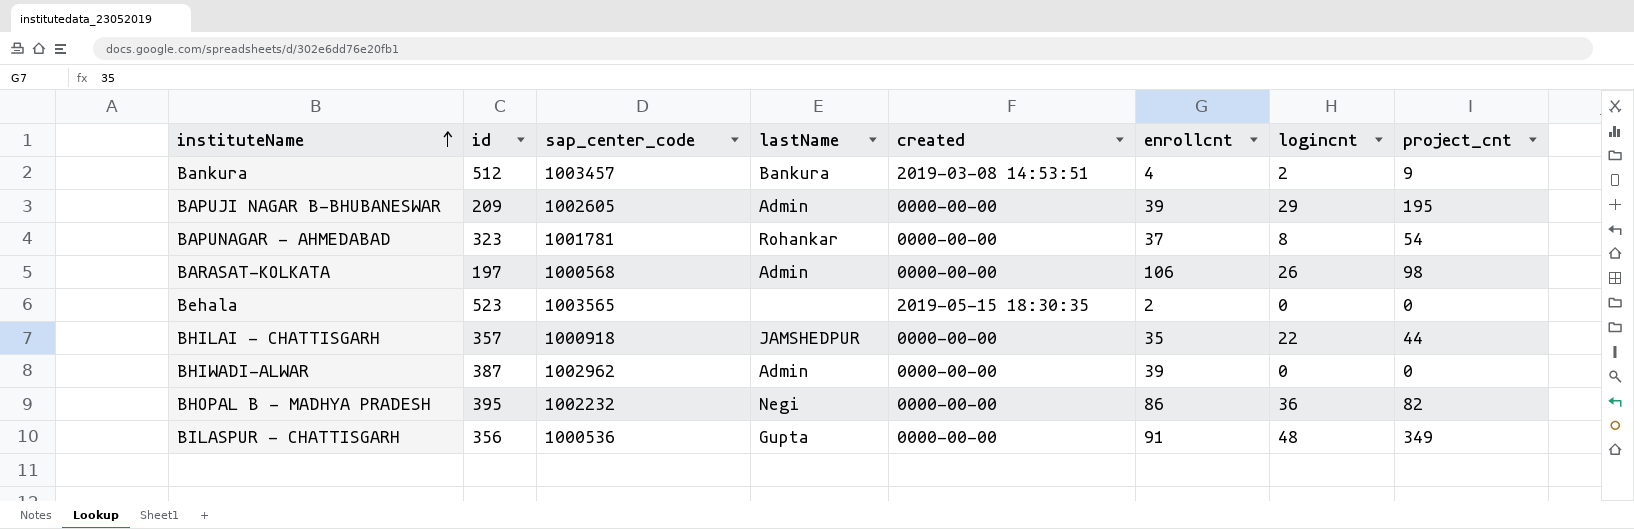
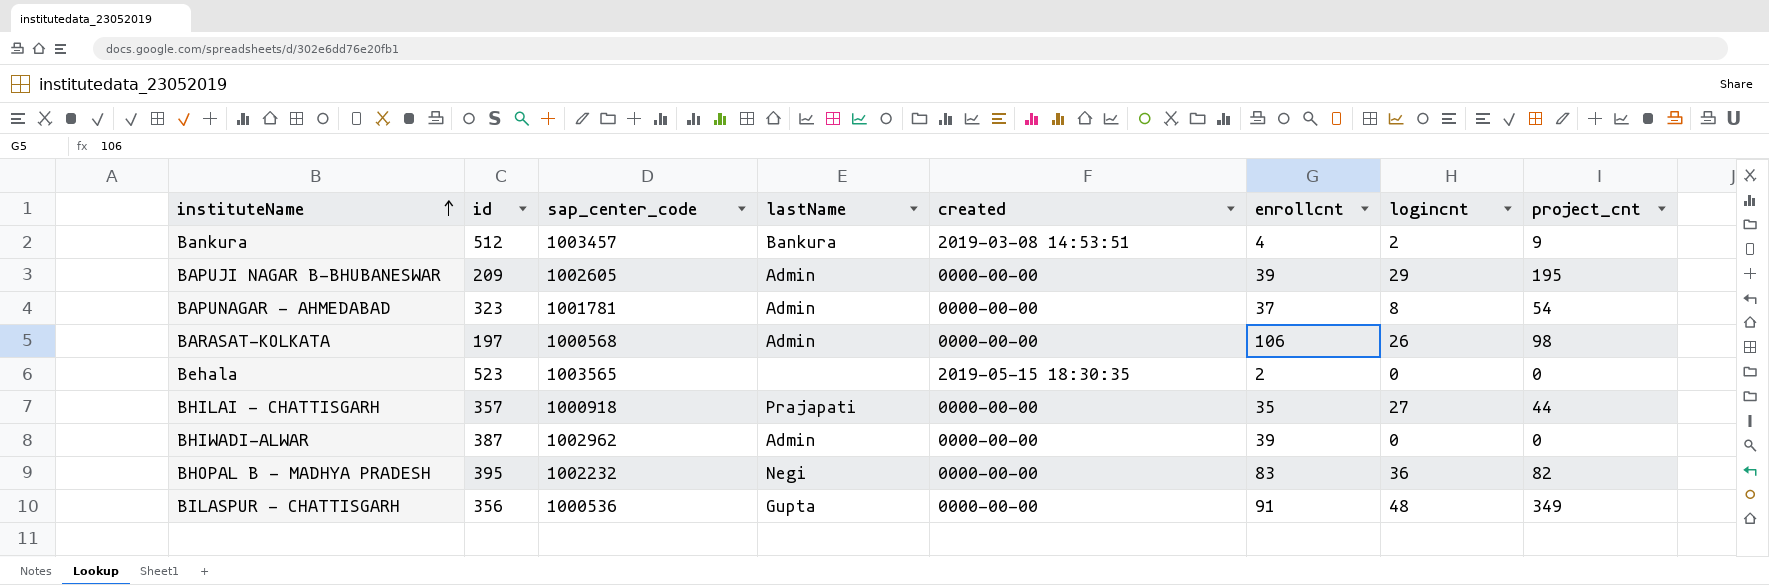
BAPUNAGAR - AHMEDABAD | lastName: Rohankar -> Admin
BHILAI - CHATTISGARH | lastName: JAMSHEDPUR -> Prajapati
BHILAI - CHATTISGARH | logincnt: 22 -> 27
BHOPAL B - MADHYA PRADESH | enrollcnt: 86 -> 83

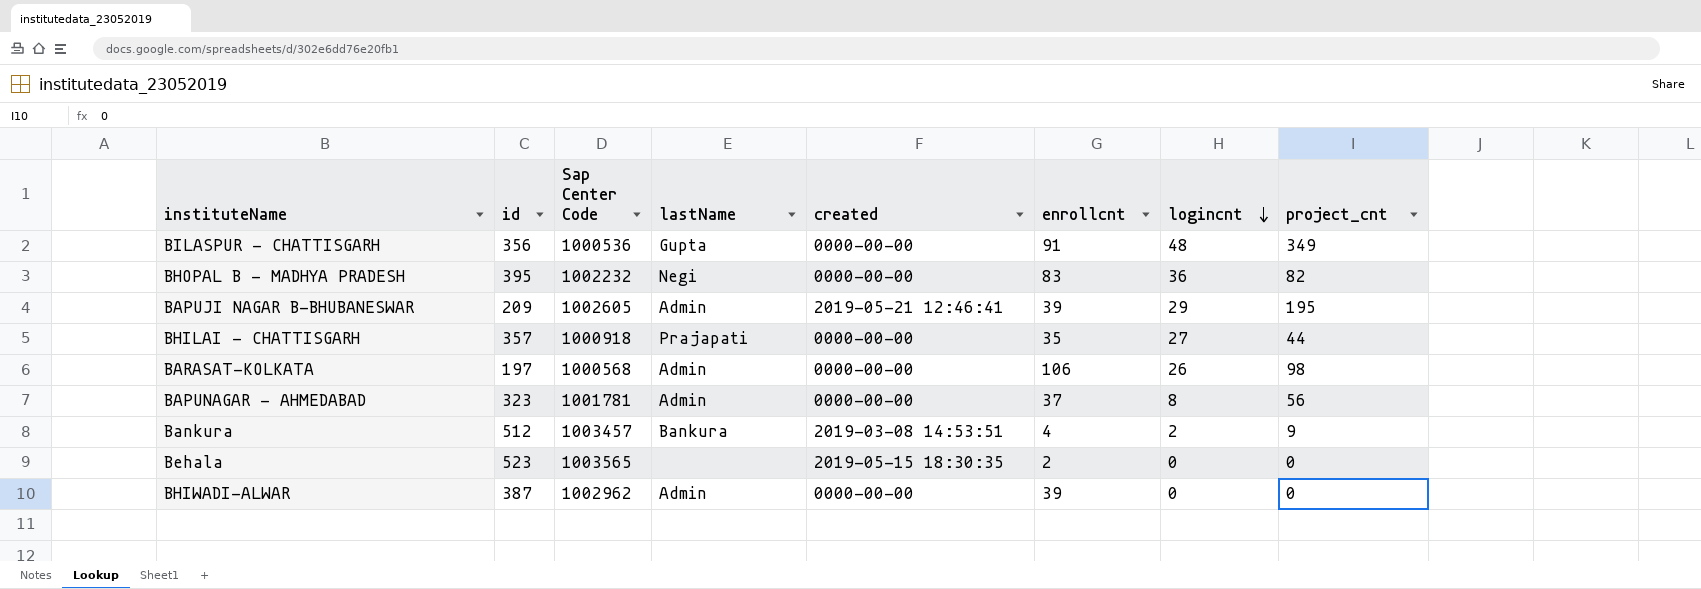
row order: instituteName ascending -> logincnt descending
column name: sap_center_code -> Sap Center Code
BAPUJI NAGAR B-BHUBANESWAR | created: 0000-00-00 -> 2019-05-21 12:46:41
BAPUNAGAR - AHMEDABAD | project_cnt: 54 -> 56

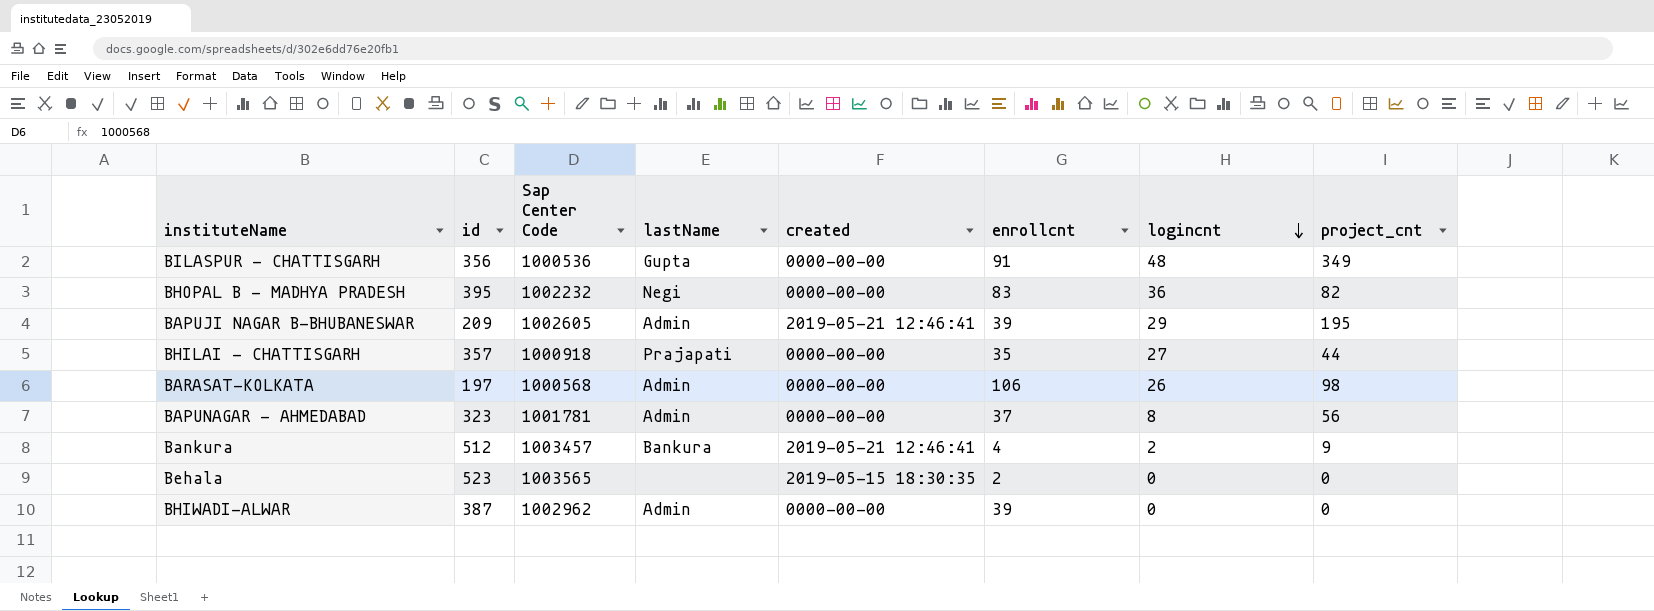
Bankura | created: 2019-03-08 14:53:51 -> 2019-05-21 12:46:41

